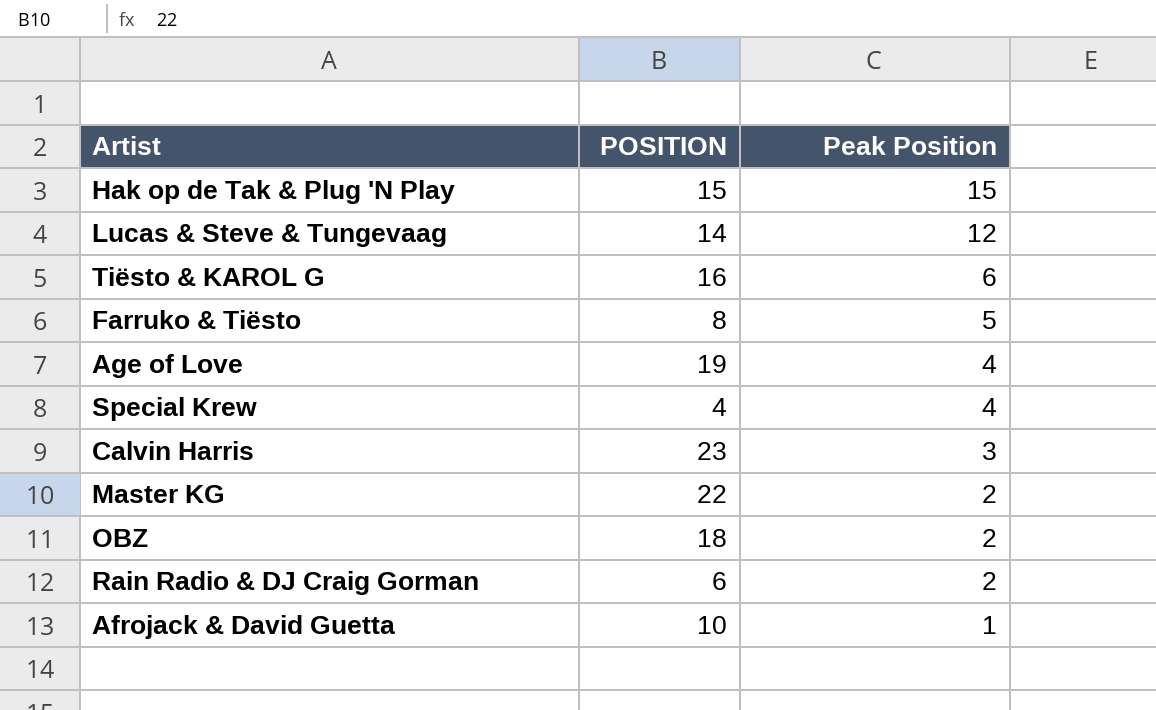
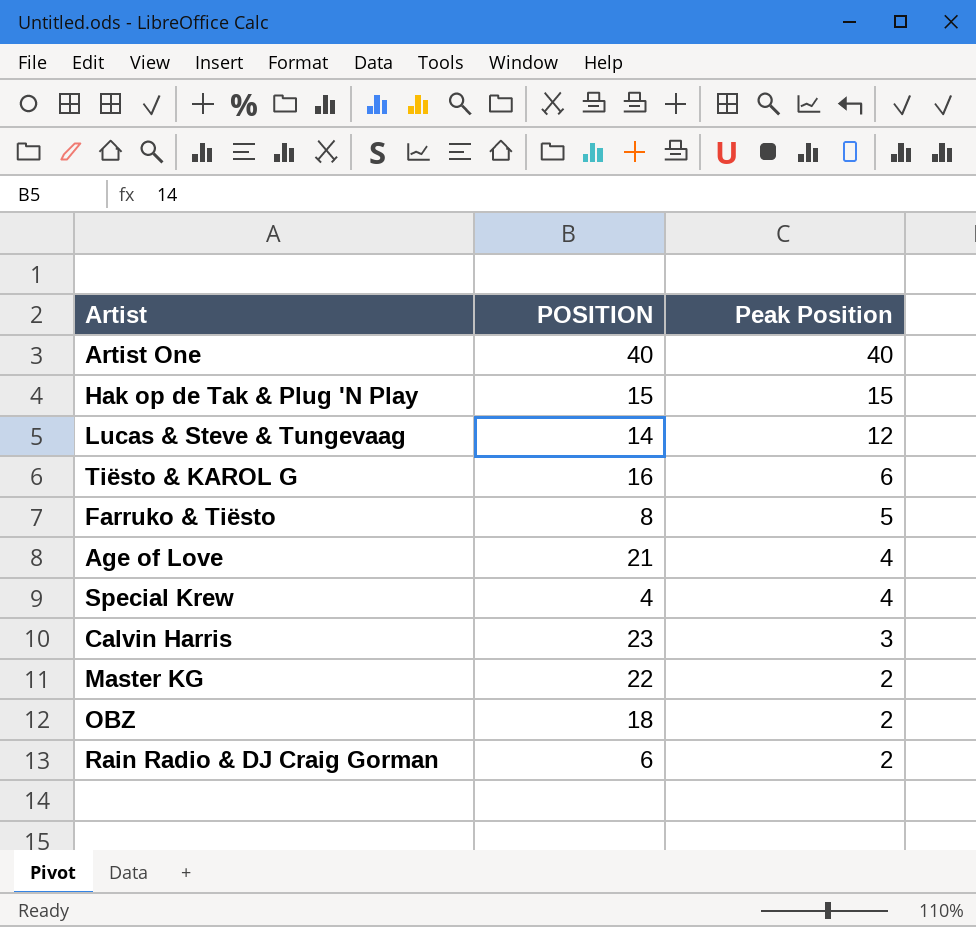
row Afrojack & David Guetta: 10 | 1 -> none
row Artist One: none -> 40 | 40
Age of Love | POSITION: 19 -> 21

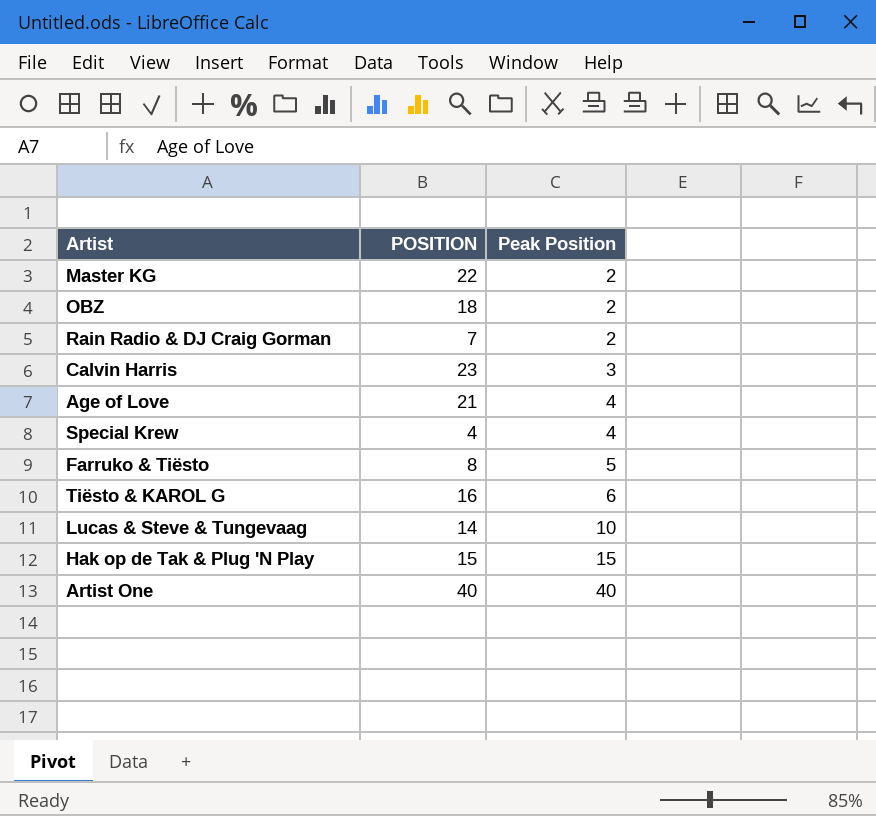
row order: Peak Position descending -> Peak Position ascending
Rain Radio & DJ Craig Gorman | POSITION: 6 -> 7
Lucas & Steve & Tungevaag | Peak Position: 12 -> 10

